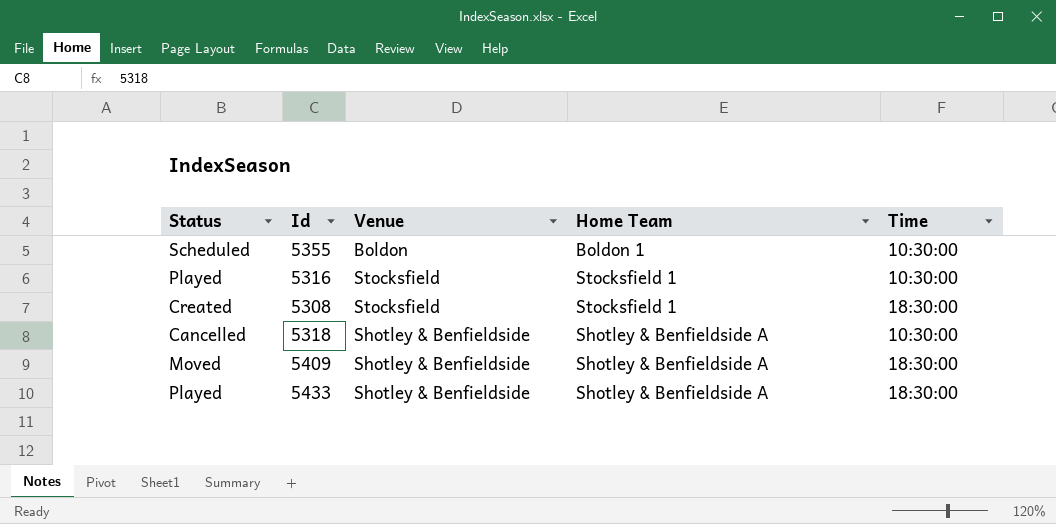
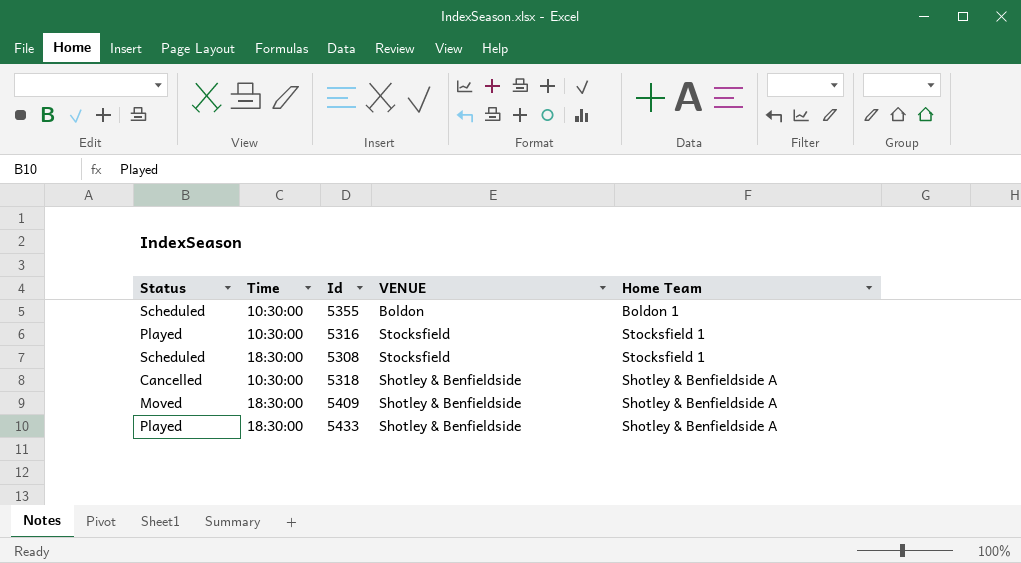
column Time | position: 5 -> 2
column name: Venue -> VENUE
5308 | Status: Created -> Scheduled

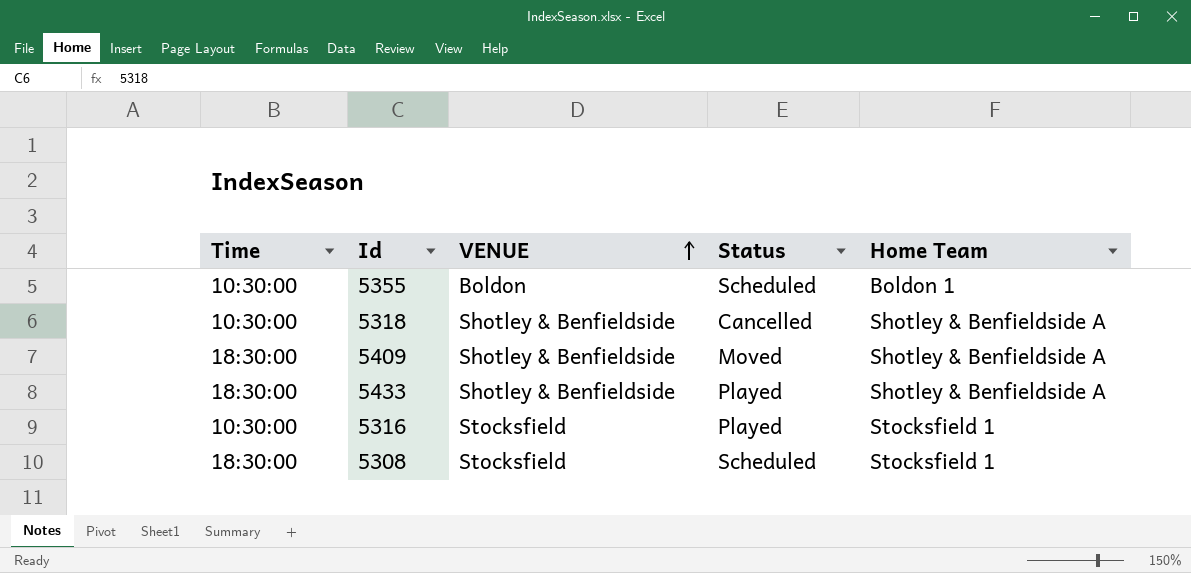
row order: none -> VENUE ascending
column Status | position: 1 -> 4

